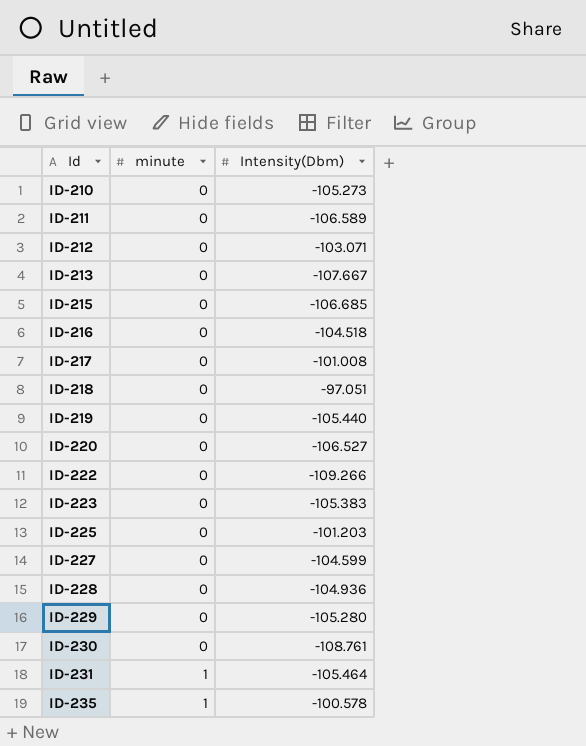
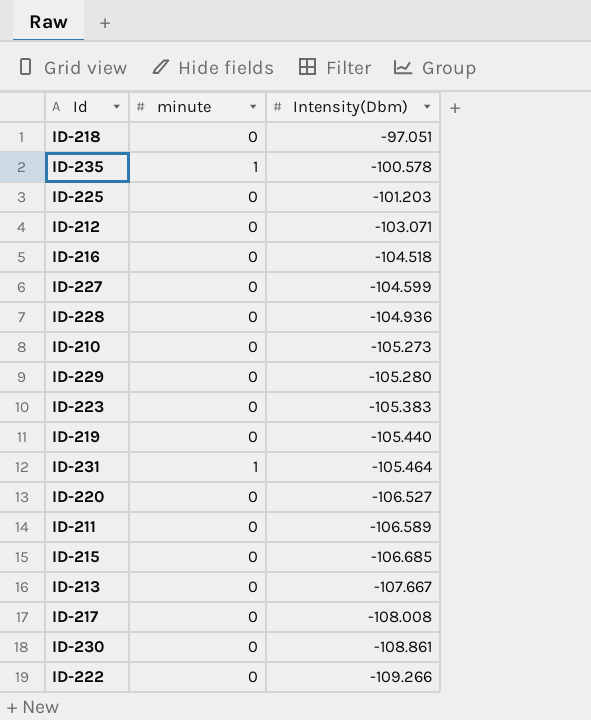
row order: Id ascending -> Intensity(Dbm) descending
ID-217 | Intensity(Dbm): -101.008 -> -108.008
ID-230 | Intensity(Dbm): -108.761 -> -108.861

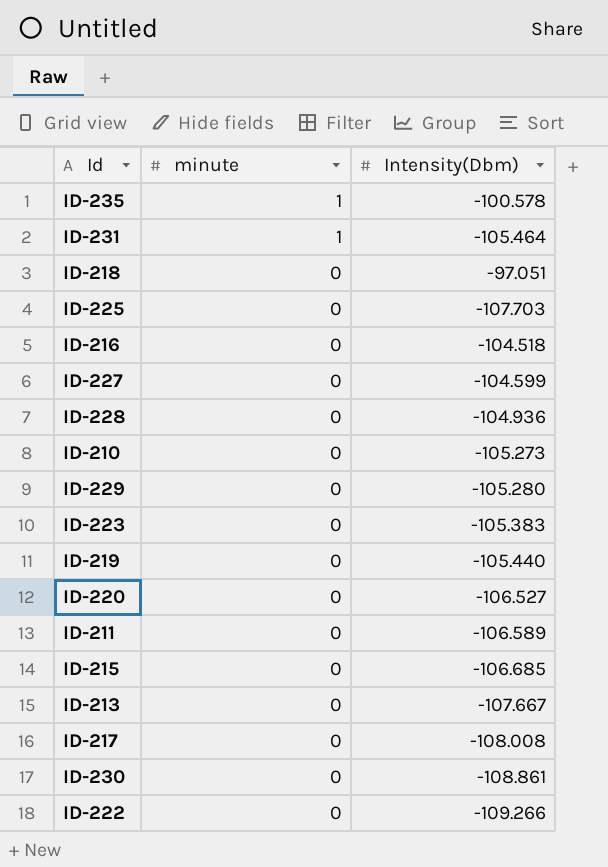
row order: Intensity(Dbm) descending -> minute descending
row ID-212: 0 | -103.071 -> none
ID-225 | Intensity(Dbm): -101.203 -> -107.703

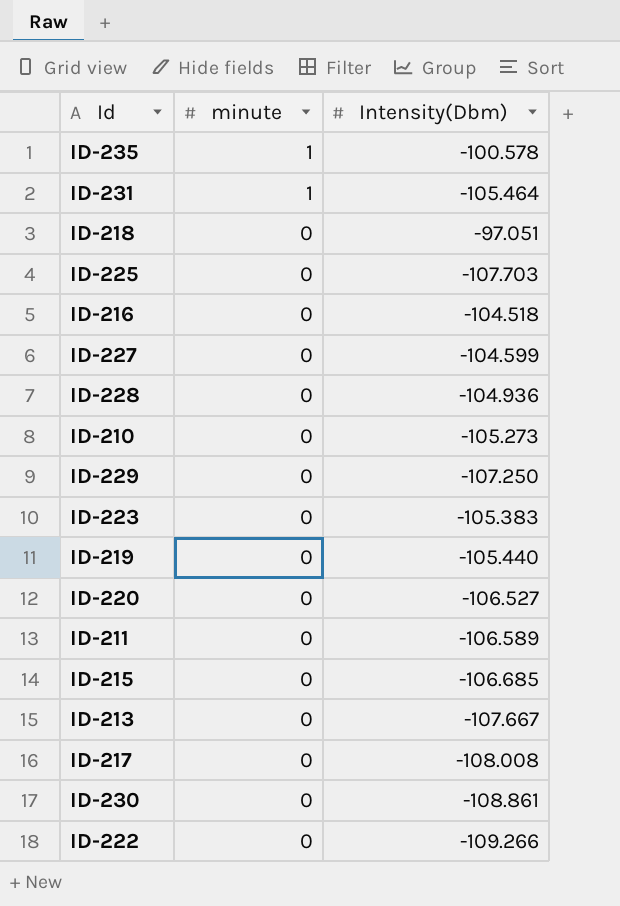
ID-229 | Intensity(Dbm): -105.280 -> -107.250

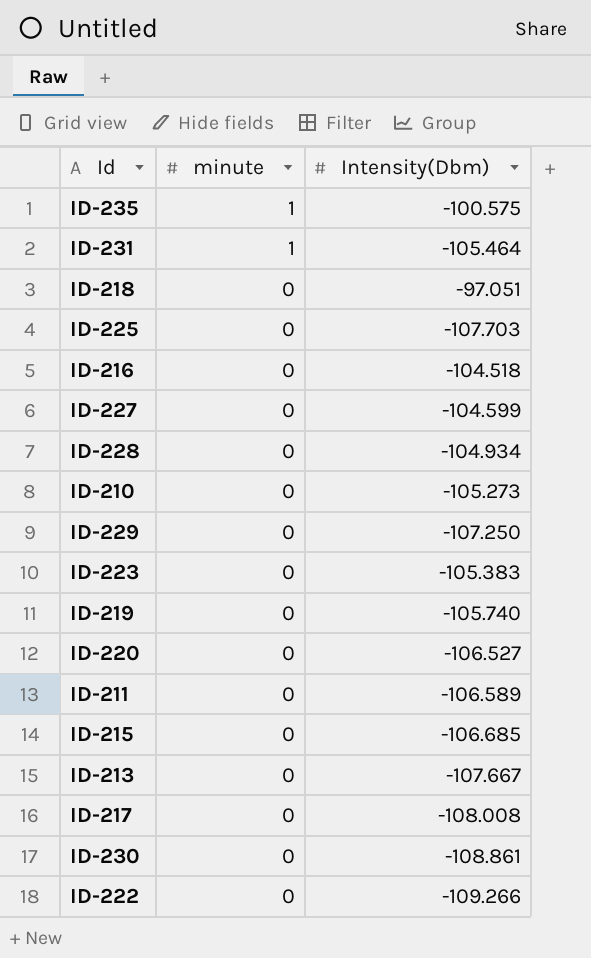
ID-235 | Intensity(Dbm): -100.578 -> -100.575
ID-228 | Intensity(Dbm): -104.936 -> -104.934
ID-219 | Intensity(Dbm): -105.440 -> -105.740

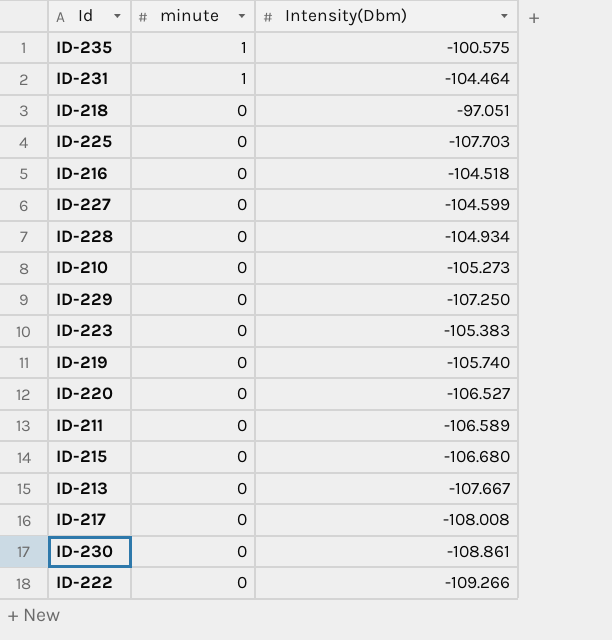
ID-231 | Intensity(Dbm): -105.464 -> -104.464
ID-215 | Intensity(Dbm): -106.685 -> -106.680

